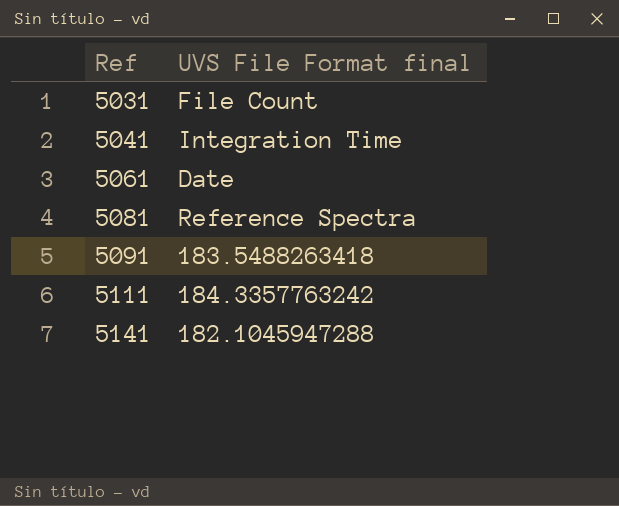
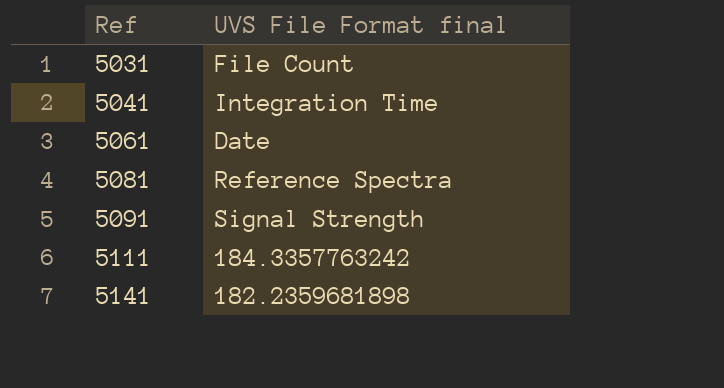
5091 | UVS File Format final: 183.5488263418 -> Signal Strength
5141 | UVS File Format final: 182.1045947288 -> 182.2359681898

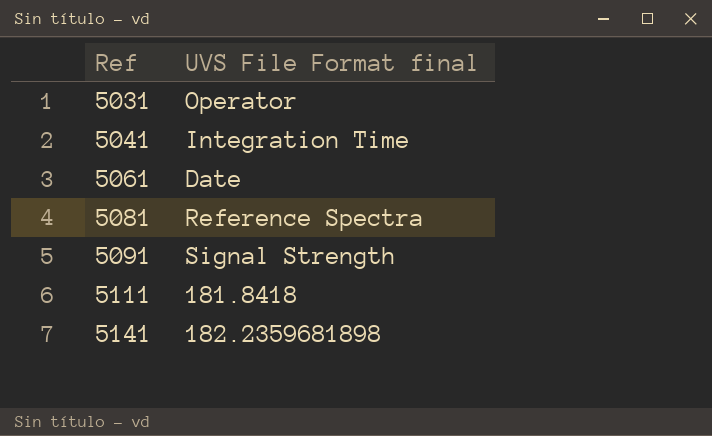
5031 | UVS File Format final: File Count -> Operator
5111 | UVS File Format final: 184.3357763242 -> 181.8418

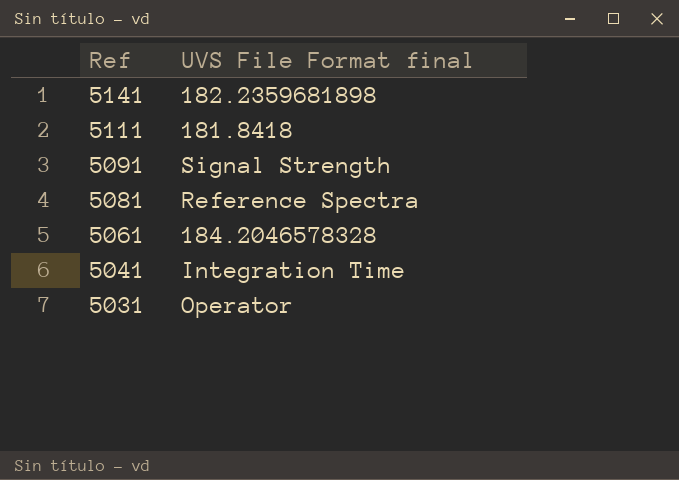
row order: Ref ascending -> Ref descending
5061 | UVS File Format final: Date -> 184.2046578328

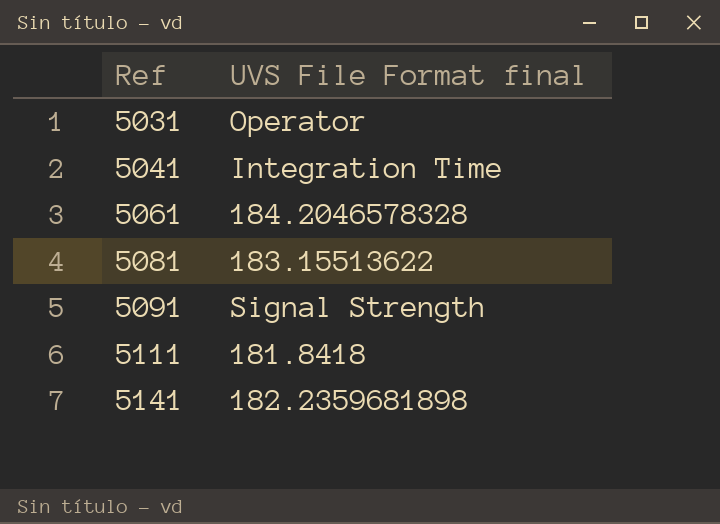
row order: Ref descending -> Ref ascending
5081 | UVS File Format final: Reference Spectra -> 183.15513622

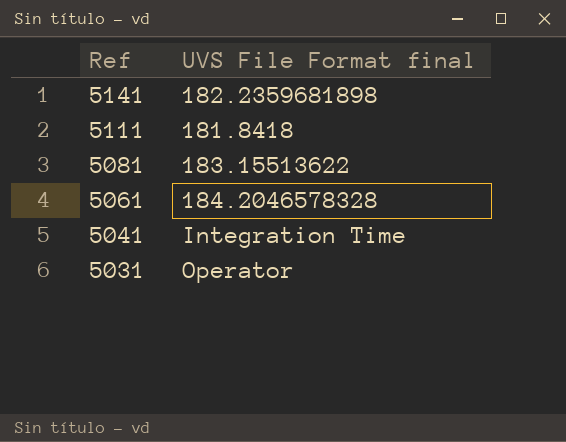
row order: Ref ascending -> Ref descending
row 5091: Signal Strength -> none

